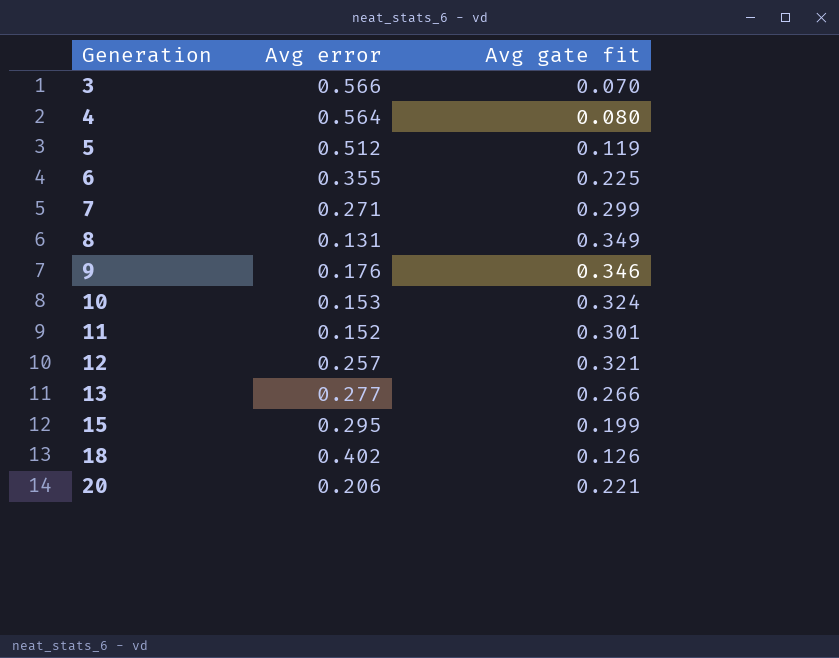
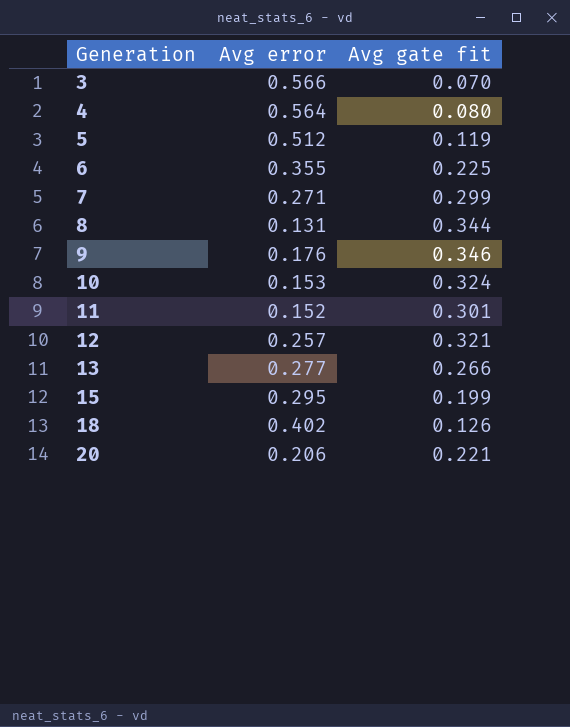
8 | Avg gate fit: 0.349 -> 0.344

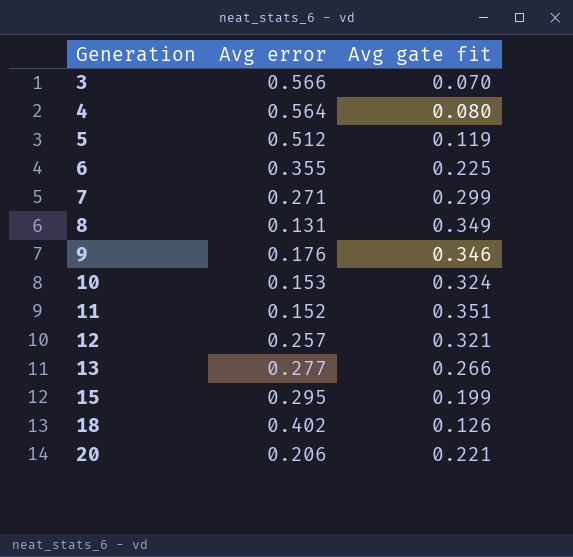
8 | Avg gate fit: 0.344 -> 0.349
11 | Avg gate fit: 0.301 -> 0.351

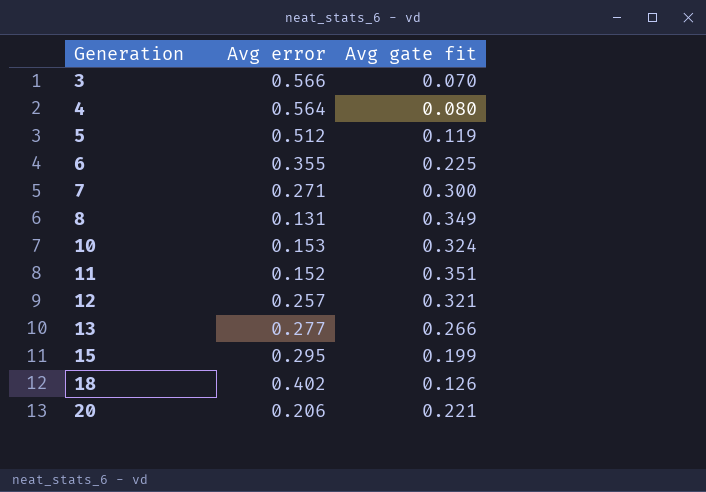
row 9: 0.176 | 0.346 -> none
7 | Avg gate fit: 0.299 -> 0.300

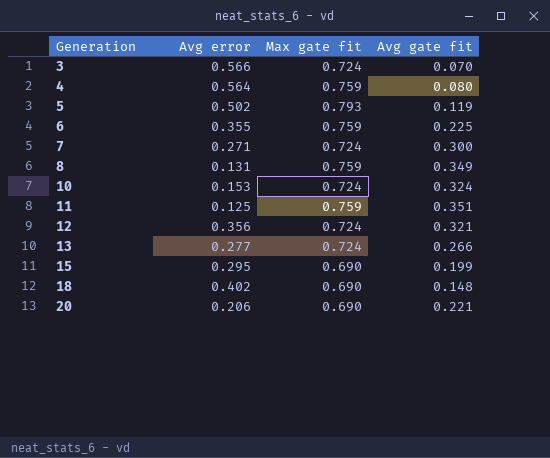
column Max gate fit | position: none -> 3
5 | Avg error: 0.512 -> 0.502
11 | Avg error: 0.152 -> 0.125
12 | Avg error: 0.257 -> 0.356
18 | Avg gate fit: 0.126 -> 0.148

